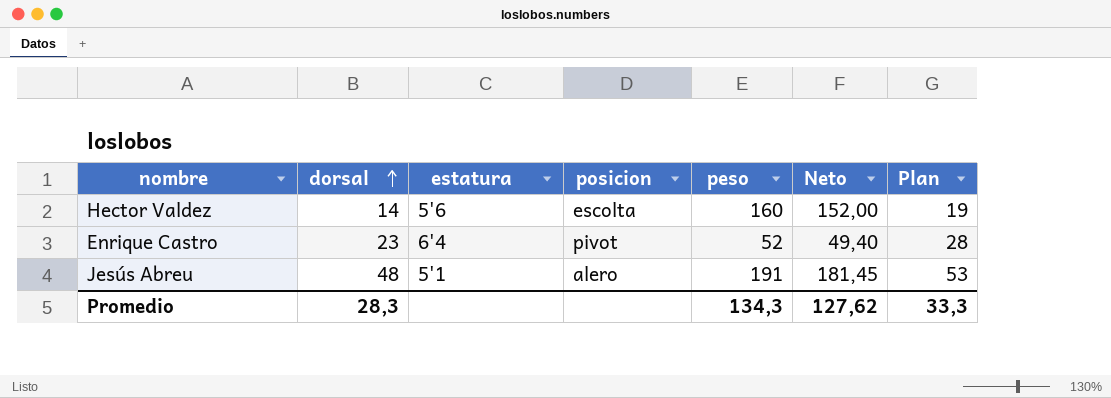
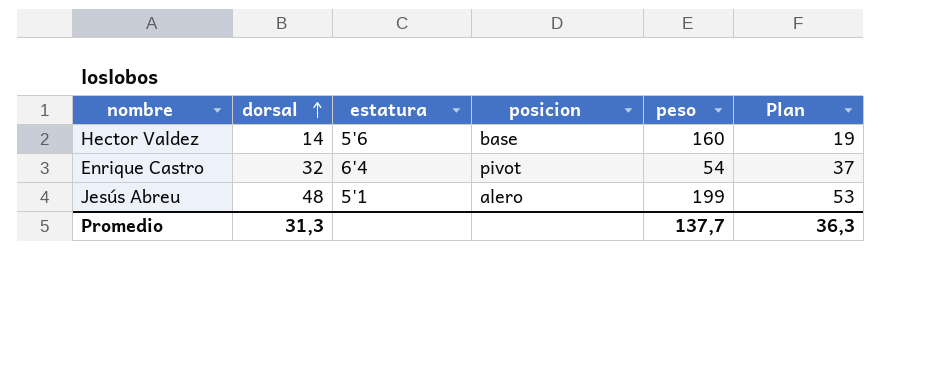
column Neto | formula: [peso] * 0,95 -> none
Hector Valdez | posicion: escolta -> base
Enrique Castro | dorsal: 23 -> 32
Enrique Castro | peso: 52 -> 54
Enrique Castro | Plan: 28 -> 37
Jesús Abreu | peso: 191 -> 199
Promedio | dorsal: 28,3 -> 31,3
Promedio | peso: 134,3 -> 137,7
Promedio | Plan: 33,3 -> 36,3

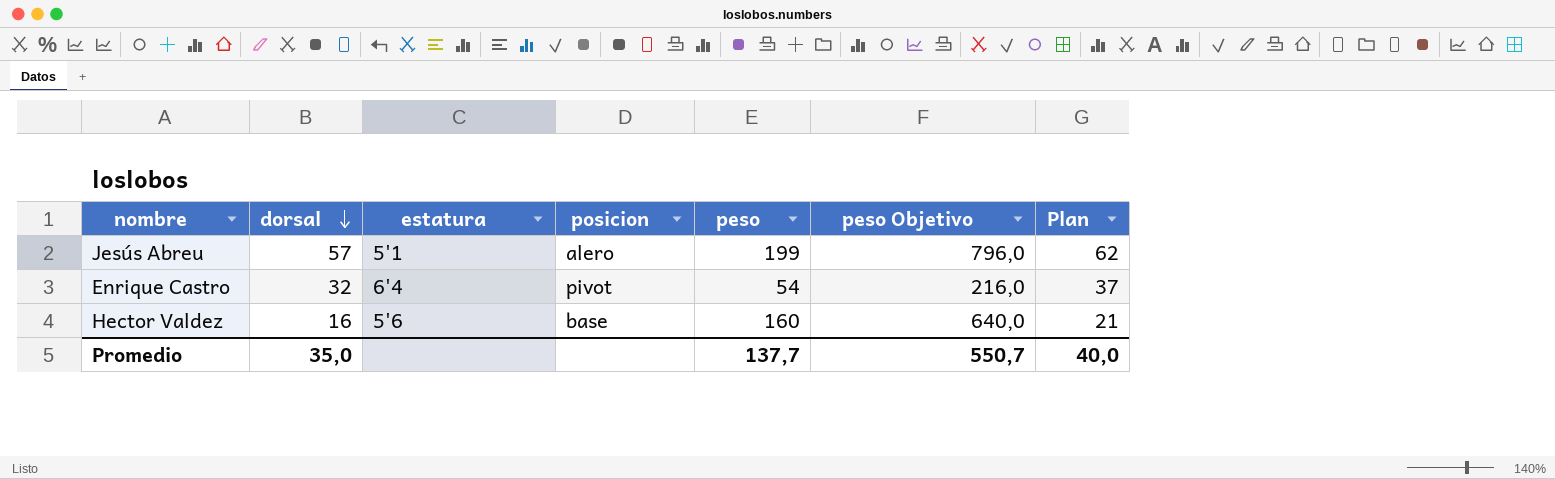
row order: dorsal ascending -> dorsal descending
column peso Objetivo | formula: none -> [peso] * 4
Jesús Abreu | dorsal: 48 -> 57
Jesús Abreu | Plan: 53 -> 62
Hector Valdez | dorsal: 14 -> 16
Hector Valdez | Plan: 19 -> 21
Promedio | dorsal: 31,3 -> 35,0
Promedio | Plan: 36,3 -> 40,0

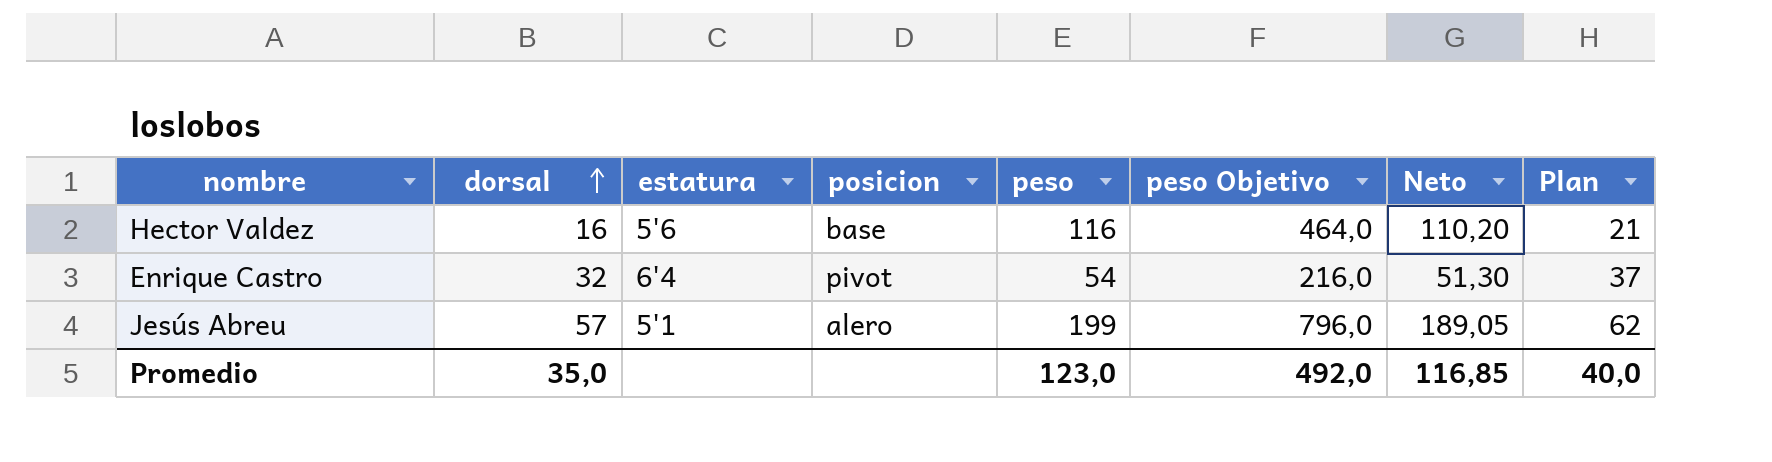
row order: dorsal descending -> dorsal ascending
column Neto | formula: none -> [peso] * 0,95
Hector Valdez | peso: 160 -> 116
Hector Valdez | peso Objetivo: 640,0 -> 464,0
Promedio | peso: 137,7 -> 123,0
Promedio | peso Objetivo: 550,7 -> 492,0

